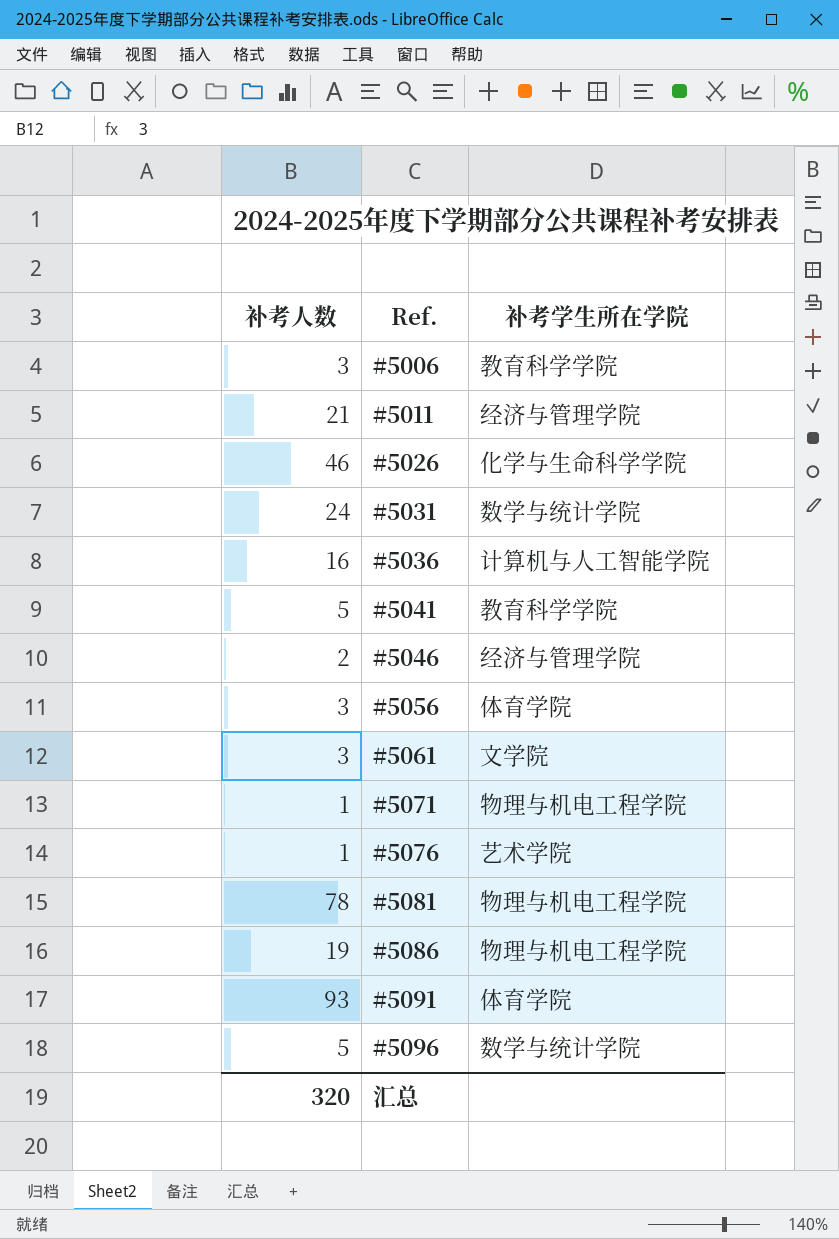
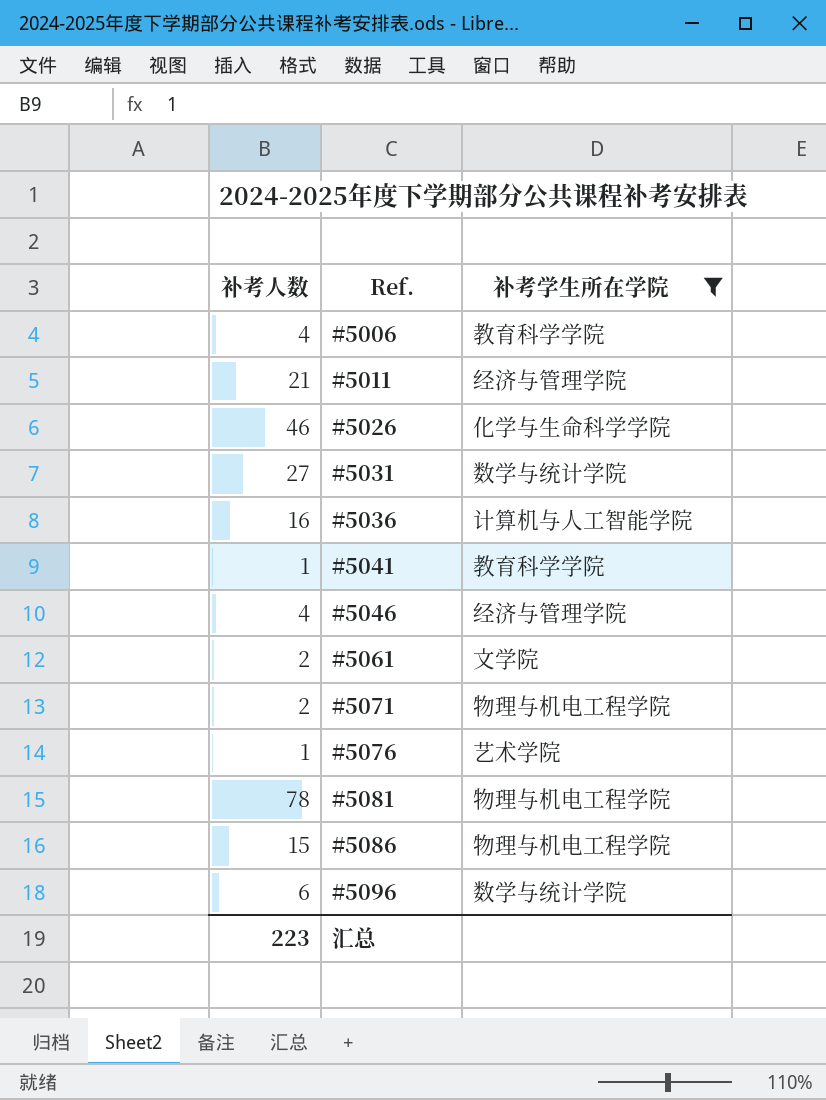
filter: none -> 补考学生所在学院 != 体育学院
#5006 | 补考人数: 3 -> 4
#5031 | 补考人数: 24 -> 27
#5041 | 补考人数: 5 -> 1
#5046 | 补考人数: 2 -> 4
#5061 | 补考人数: 3 -> 2
#5071 | 补考人数: 1 -> 2
#5086 | 补考人数: 19 -> 15
#5096 | 补考人数: 5 -> 6
汇总 | 补考人数: 320 -> 223

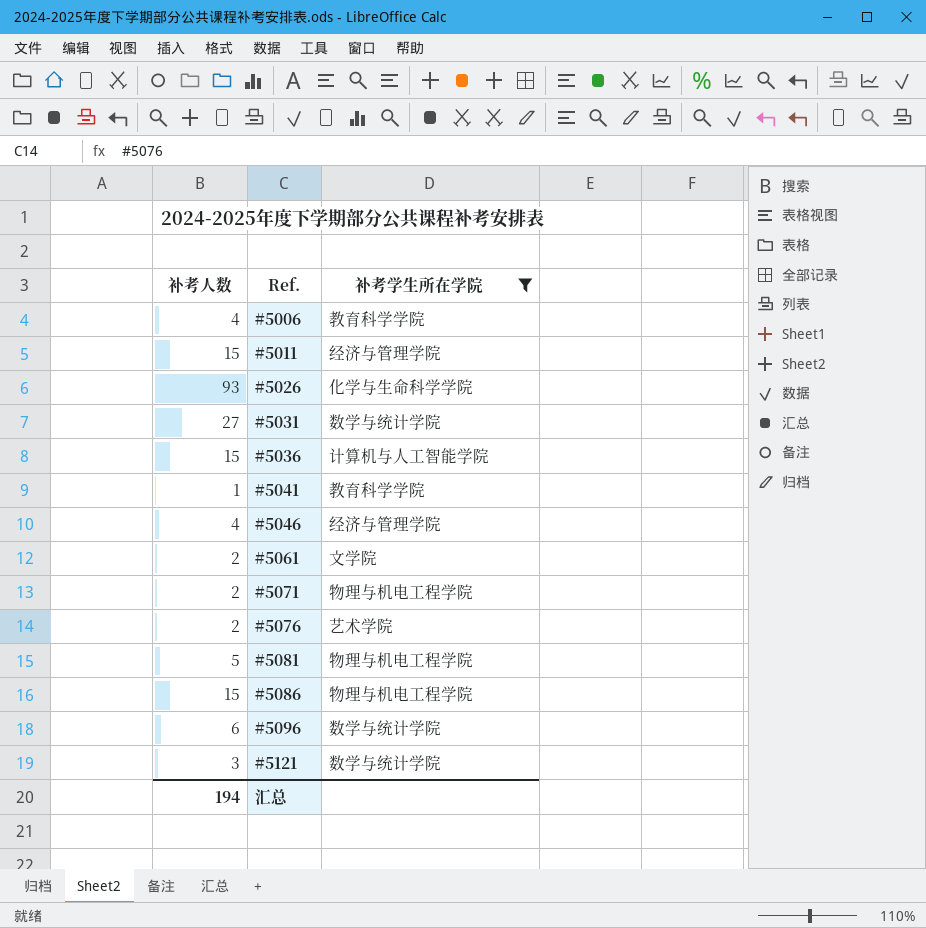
#5011 | 补考人数: 21 -> 15
#5026 | 补考人数: 46 -> 93
#5036 | 补考人数: 16 -> 15
#5076 | 补考人数: 1 -> 2
#5081 | 补考人数: 78 -> 5
row #5121: none -> 3 | 数学与统计学院
汇总 | 补考人数: 223 -> 194

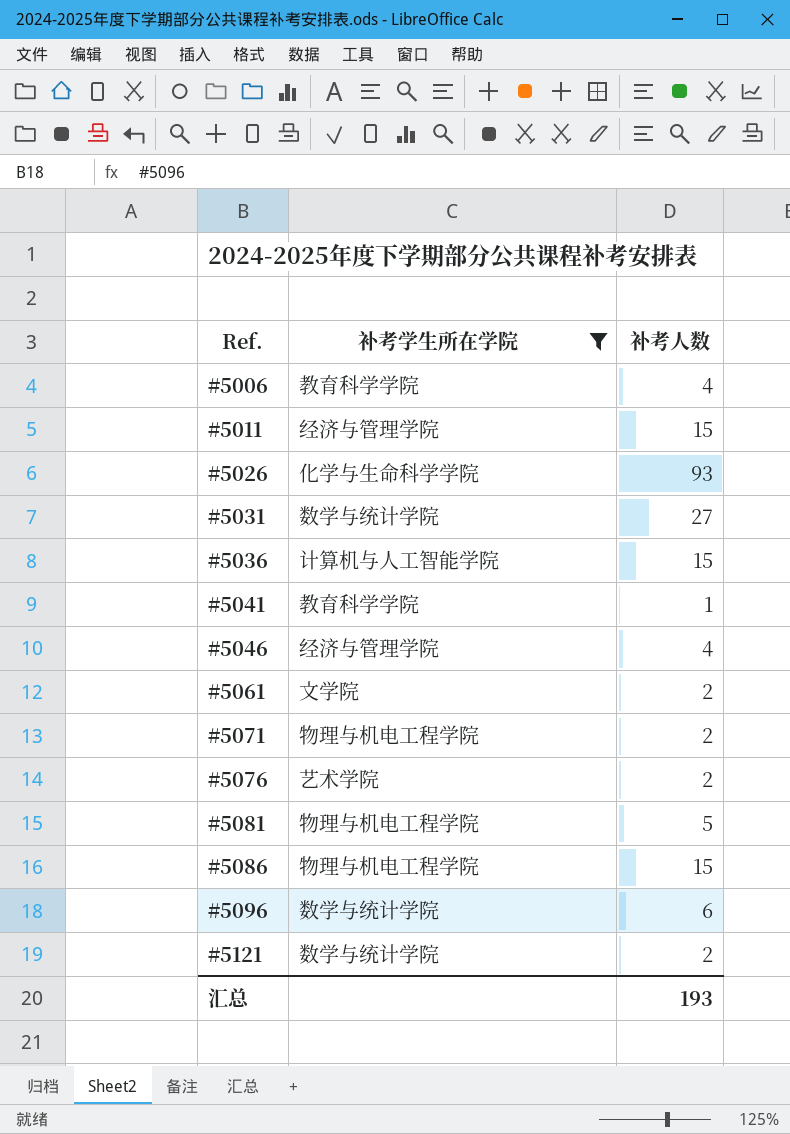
column 补考人数 | position: 1 -> 3
#5121 | 补考人数: 3 -> 2
汇总 | 补考人数: 194 -> 193

